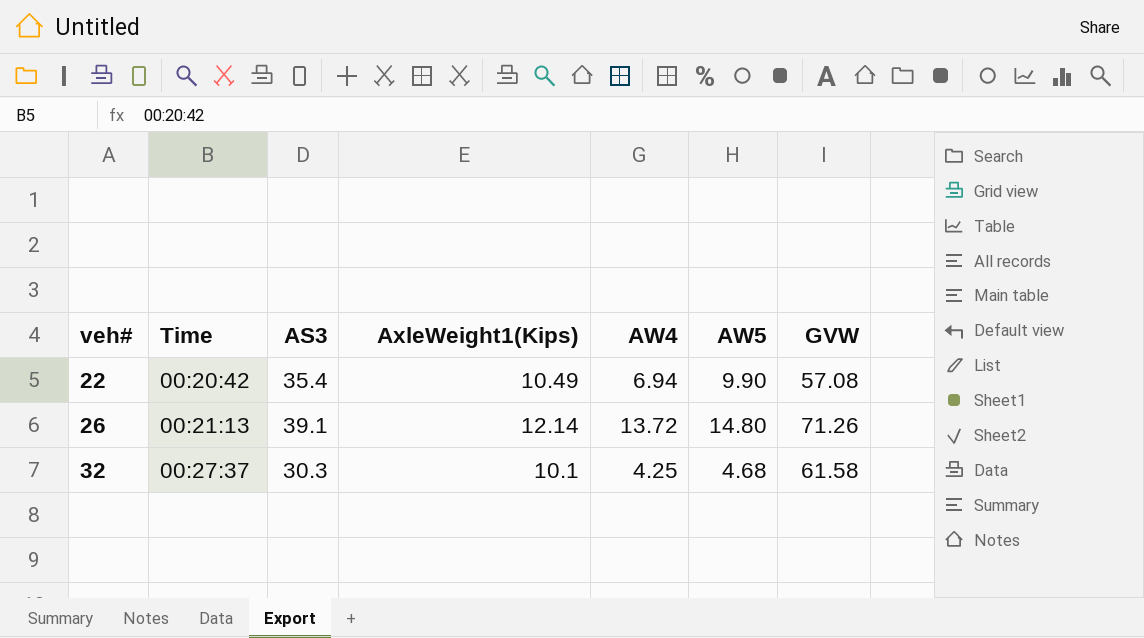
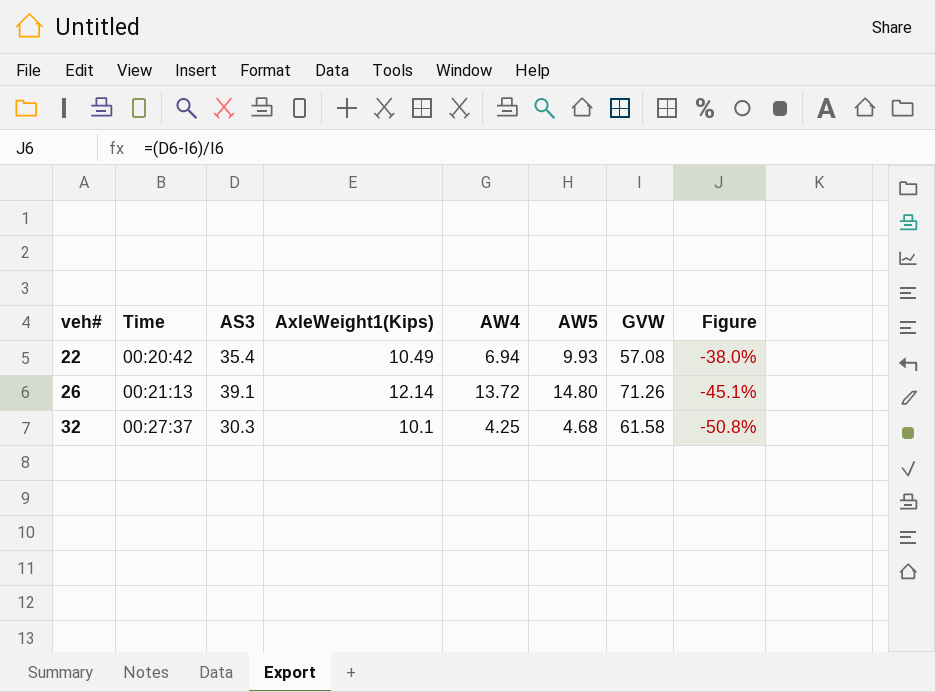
column Figure | formula: none -> ([AS3] - [GVW]) / [GVW]
22 | AW5: 9.90 -> 9.93

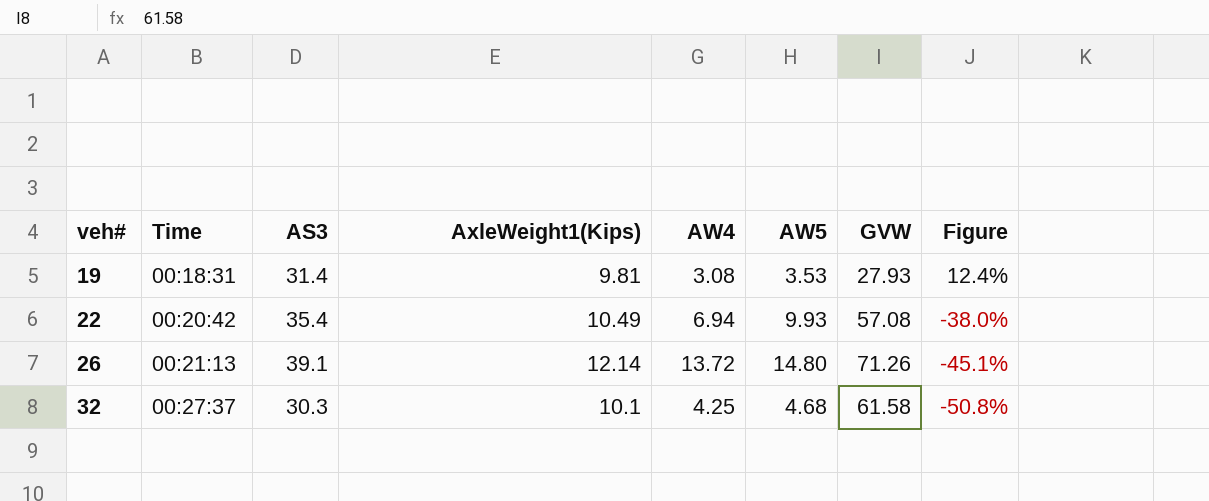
row 19: none -> 00:18:31 | 31.4 | 9.81 | 3.08 | 3.53 | 27.93 | 12.4%

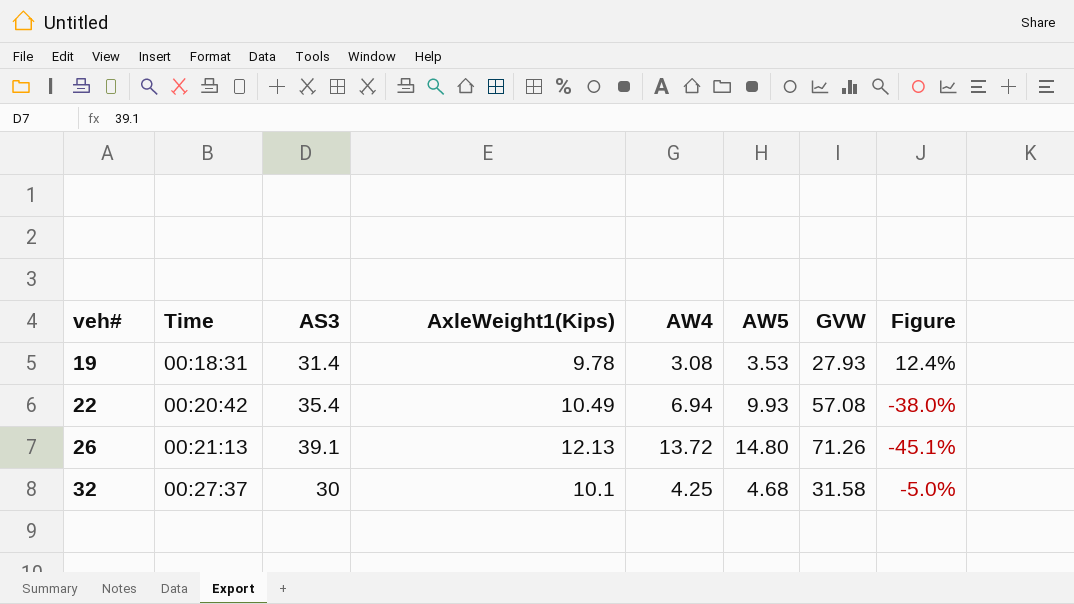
19 | AxleWeight1(Kips): 9.81 -> 9.78
26 | AxleWeight1(Kips): 12.14 -> 12.13
32 | AS3: 30.3 -> 30
32 | GVW: 61.58 -> 31.58
32 | Figure: -50.8% -> -5.0%

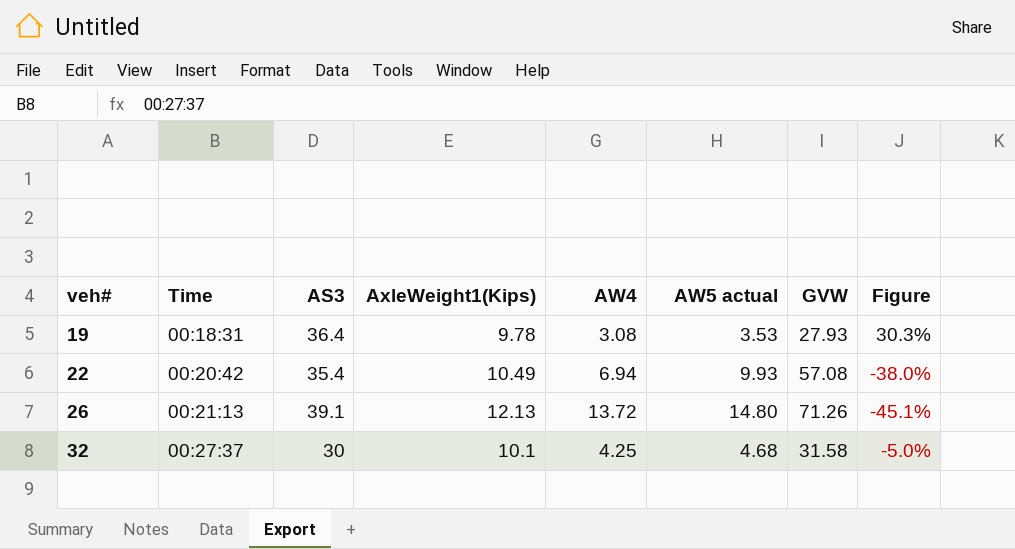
column name: AW5 -> AW5 actual
19 | AS3: 31.4 -> 36.4
19 | Figure: 12.4% -> 30.3%

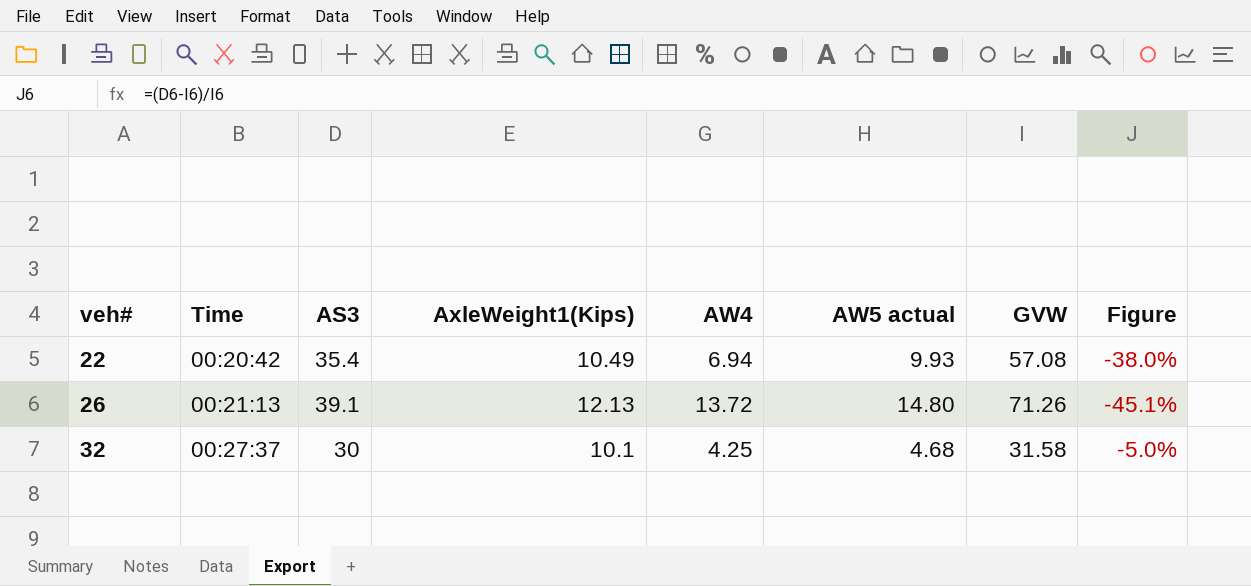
row 19: 00:18:31 | 36.4 | 9.78 | 3.08 | 3.53 | 27.93 | 30.3% -> none

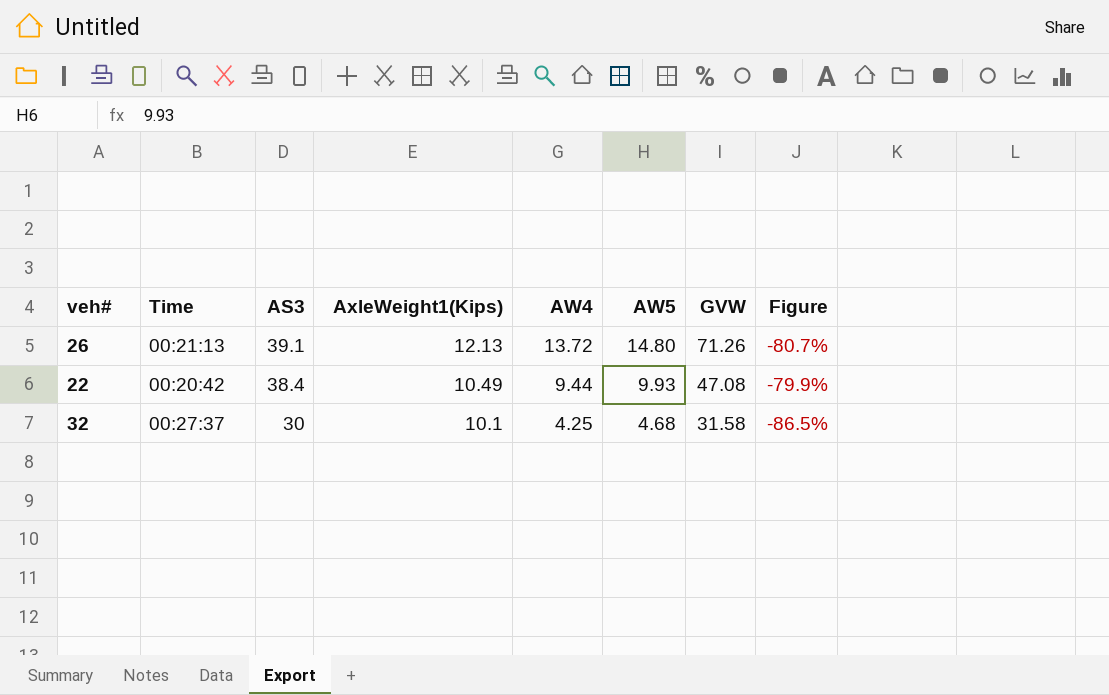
row order: veh# ascending -> AS3 descending
column name: AW5 actual -> AW5
column Figure | formula: ([AS3] - [GVW]) / [GVW] -> ([AW4] - [GVW]) / [GVW]
22 | AS3: 35.4 -> 38.4
22 | AW4: 6.94 -> 9.44
22 | GVW: 57.08 -> 47.08

